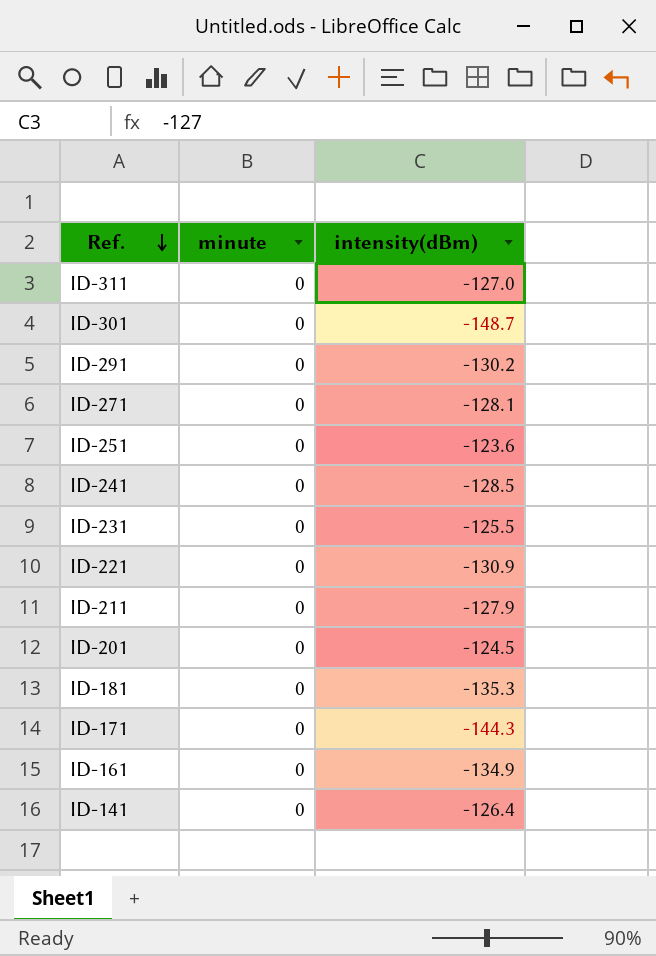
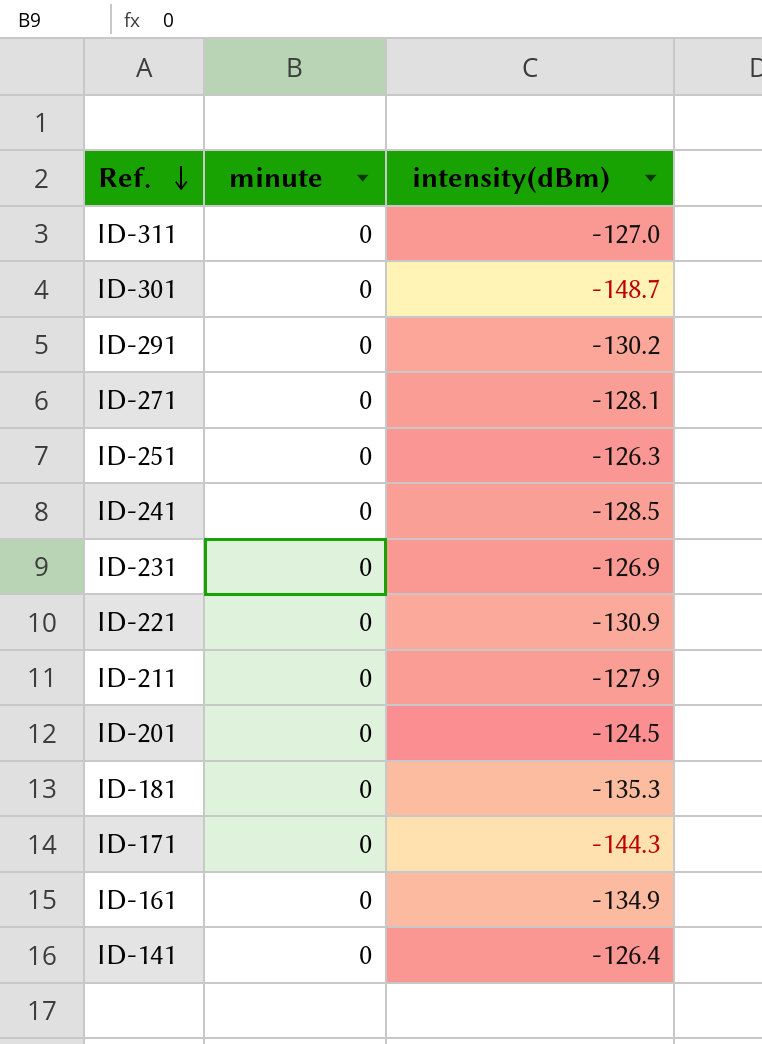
ID-251 | intensity(dBm): -123.6 -> -126.3
ID-231 | intensity(dBm): -125.5 -> -126.9

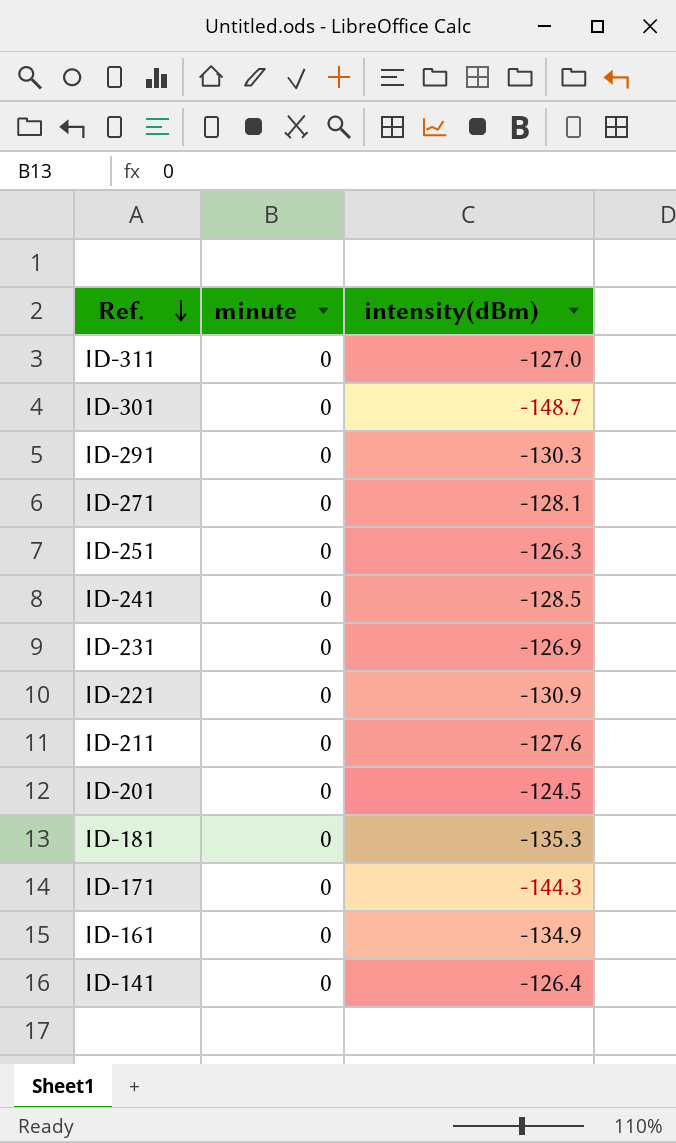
ID-291 | intensity(dBm): -130.2 -> -130.3
ID-211 | intensity(dBm): -127.9 -> -127.6

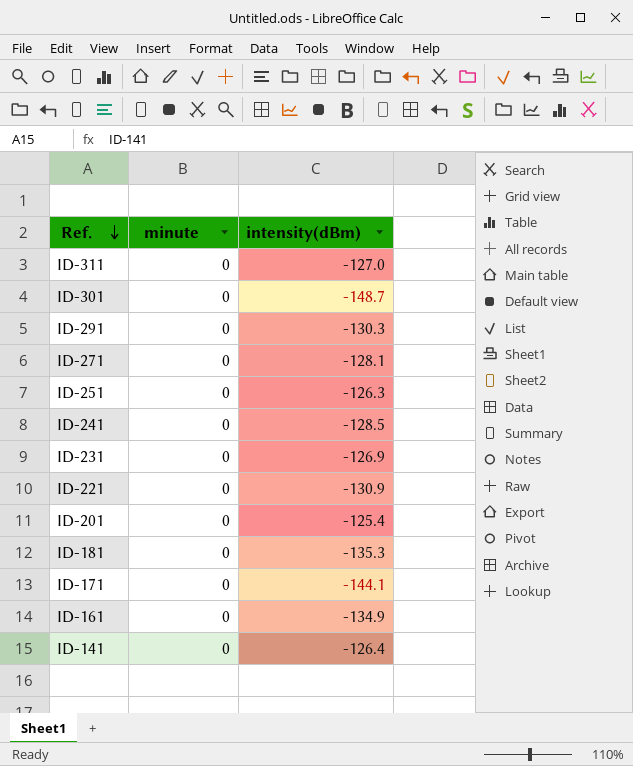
row ID-211: 0 | -127.6 -> none
ID-201 | intensity(dBm): -124.5 -> -125.4
ID-171 | intensity(dBm): -144.3 -> -144.1

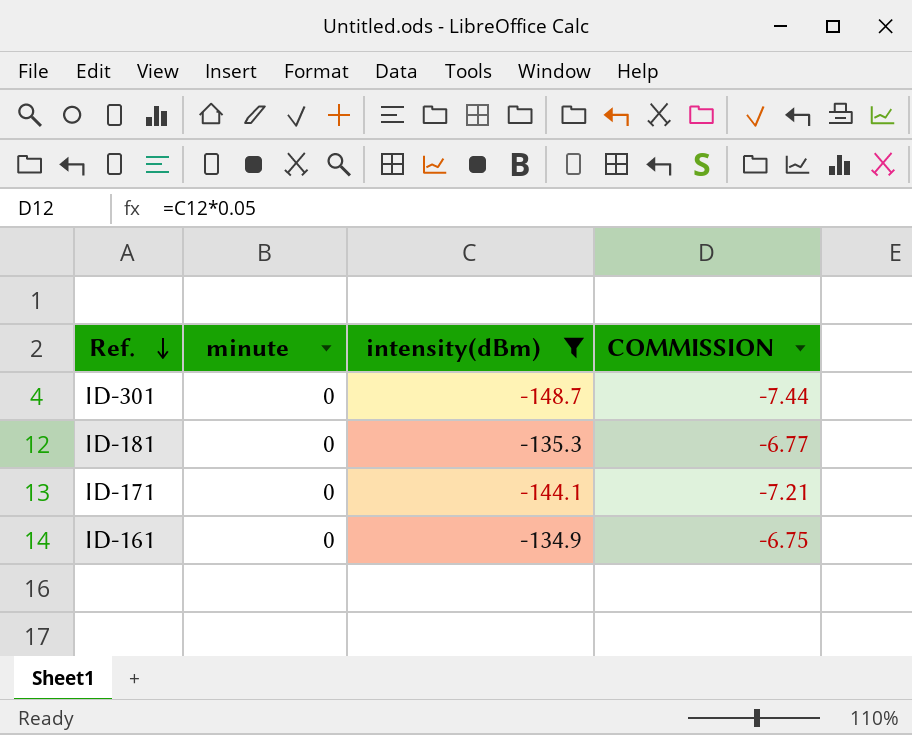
filter: none -> intensity(dBm) <= -134.9
column COMMISSION | formula: none -> [intensity(dBm)] * 0.05

